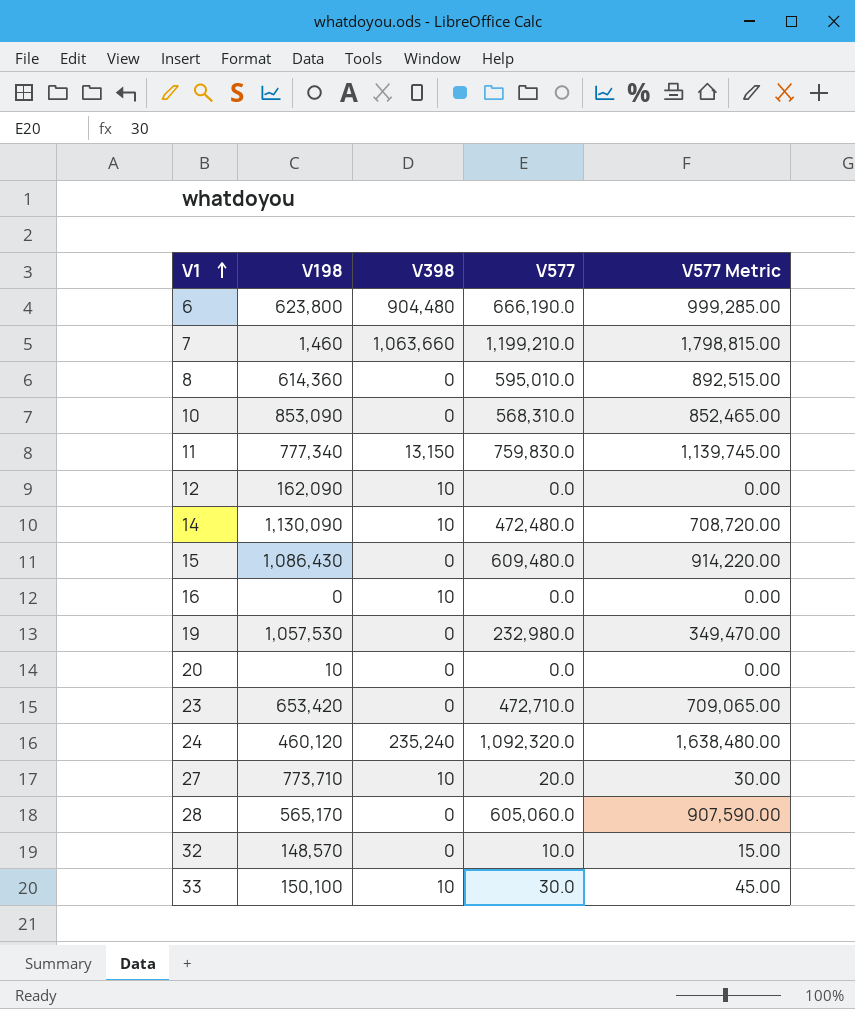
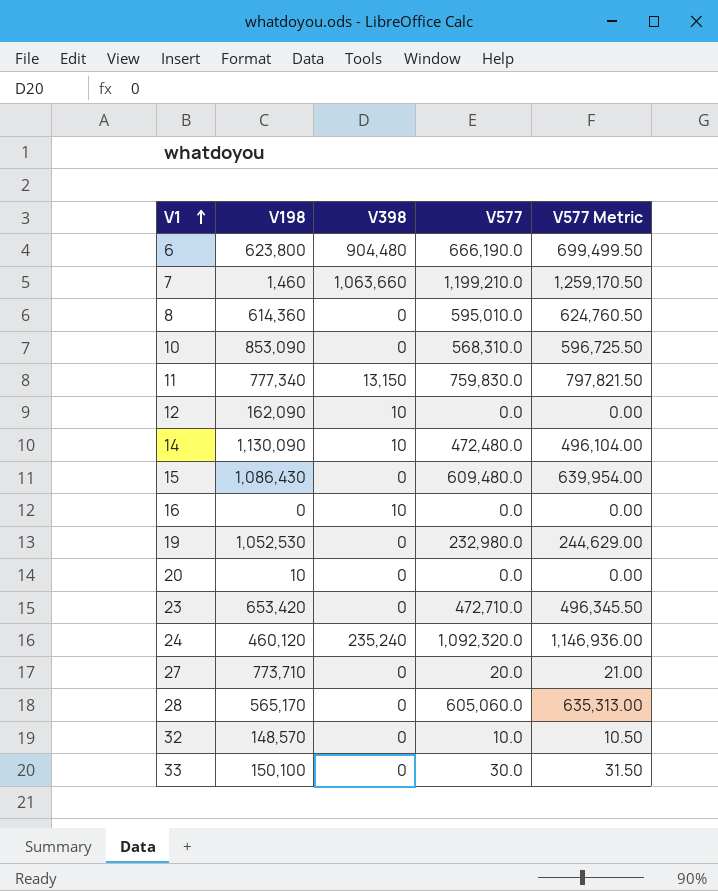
column V577 Metric | formula: [V577] * 1.5 -> [V577] * 1.05
19 | V198: 1,057,530 -> 1,052,530
27 | V398: 10 -> 0
33 | V398: 10 -> 0

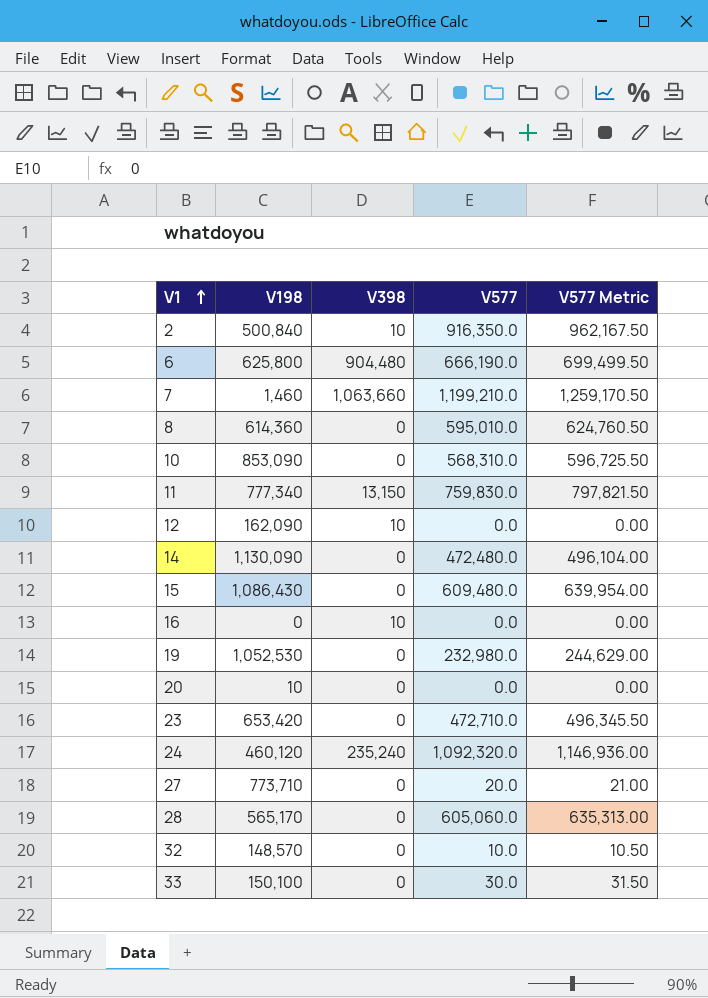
row 2: none -> 500,840 | 10 | 916,350.0 | 962,167.50
6 | V198: 623,800 -> 625,800
14 | V398: 10 -> 0

